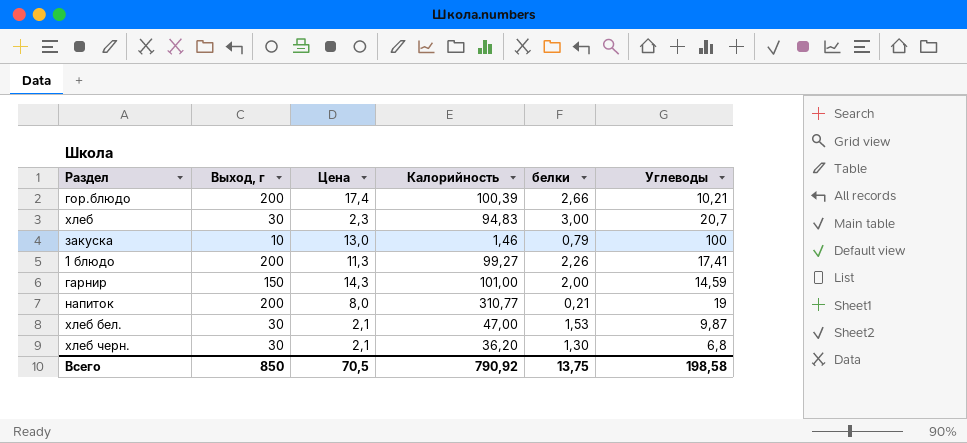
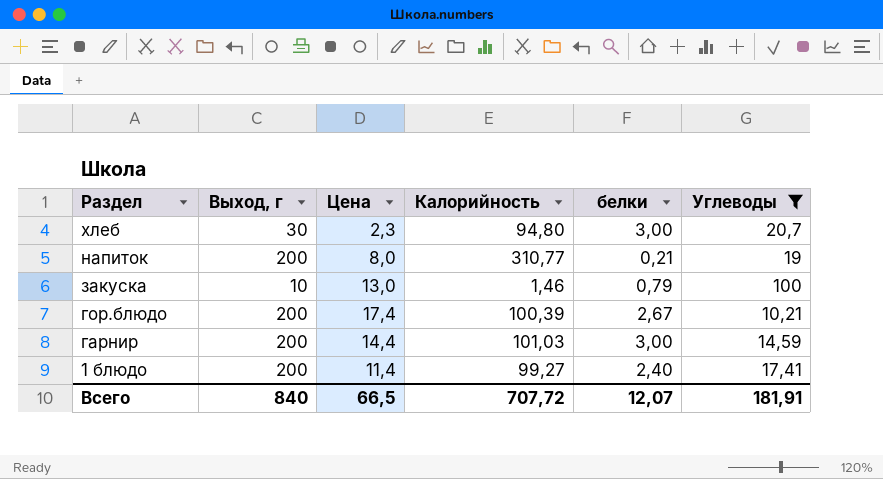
filter: none -> Углеводы >= 10,21
row order: none -> Раздел descending
хлеб | Калорийность: 94,83 -> 94,80
гор.блюдо | белки: 2,66 -> 2,67
гарнир | Выход, г: 150 -> 200
гарнир | Цена: 14,3 -> 14,4
гарнир | Калорийность: 101,00 -> 101,03
гарнир | белки: 2,00 -> 3,00
1 блюдо | Цена: 11,3 -> 11,4
1 блюдо | белки: 2,26 -> 2,40
Всего | Выход, г: 850 -> 840
Всего | Цена: 70,5 -> 66,5
Всего | Калорийность: 790,92 -> 707,72
Всего | белки: 13,75 -> 12,07
Всего | Углеводы: 198,58 -> 181,91

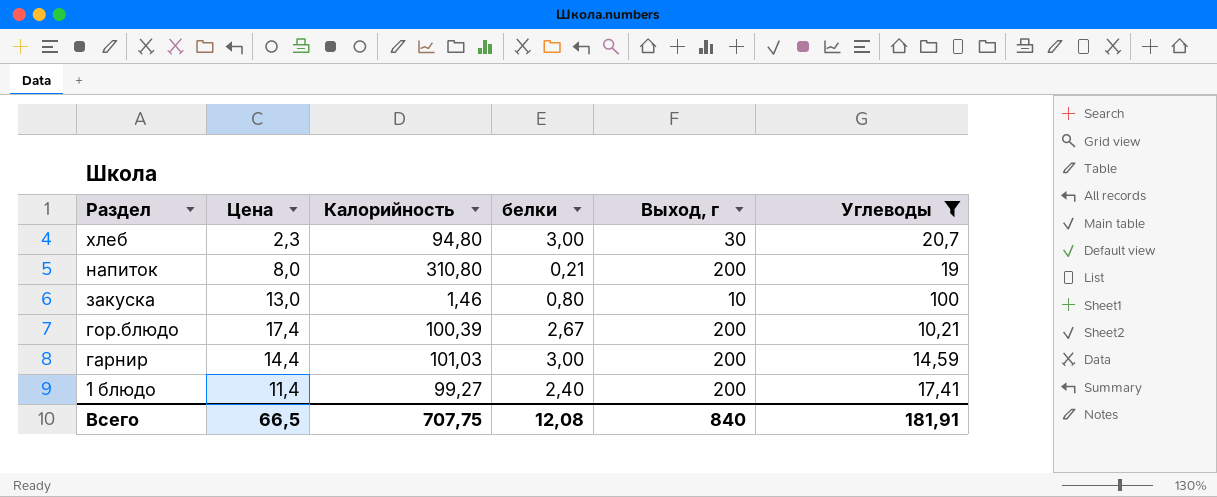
column Выход, г | position: 2 -> 5
напиток | Калорийность: 310,77 -> 310,80
закуска | белки: 0,79 -> 0,80
Всего | Калорийность: 707,72 -> 707,75
Всего | белки: 12,07 -> 12,08

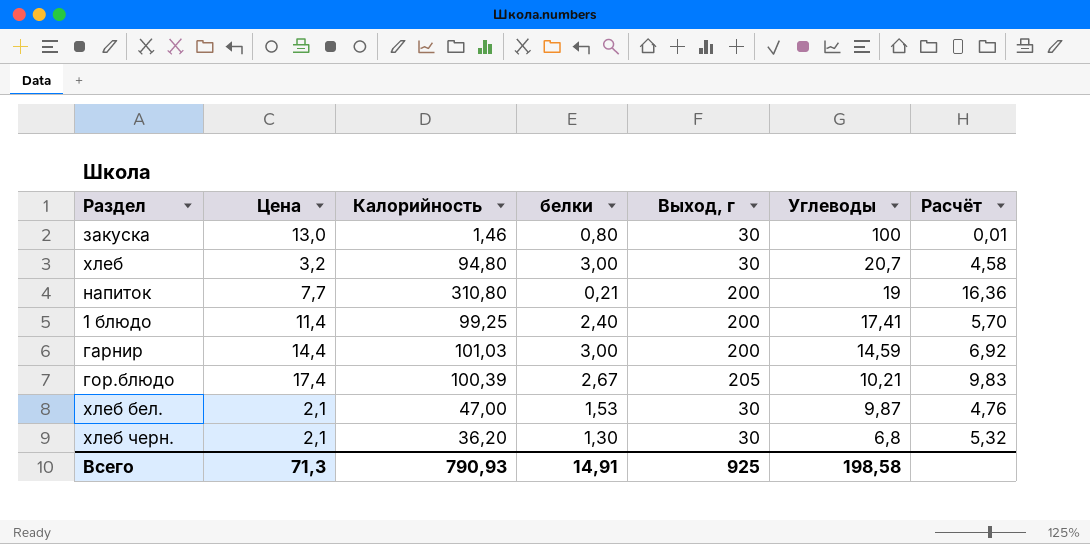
filter: Углеводы >= 10,21 -> none
row order: Раздел descending -> Углеводы descending
column Расчёт | formula: none -> [Калорийность] / [Углеводы]
закуска | Выход, г: 10 -> 30
хлеб | Цена: 2,3 -> 3,2
напиток | Цена: 8,0 -> 7,7
1 блюдо | Калорийность: 99,27 -> 99,25
гор.блюдо | Выход, г: 200 -> 205
Всего | Цена: 66,5 -> 71,3
Всего | Калорийность: 707,75 -> 790,93
Всего | белки: 12,08 -> 14,91
Всего | Выход, г: 840 -> 925
Всего | Углеводы: 181,91 -> 198,58

